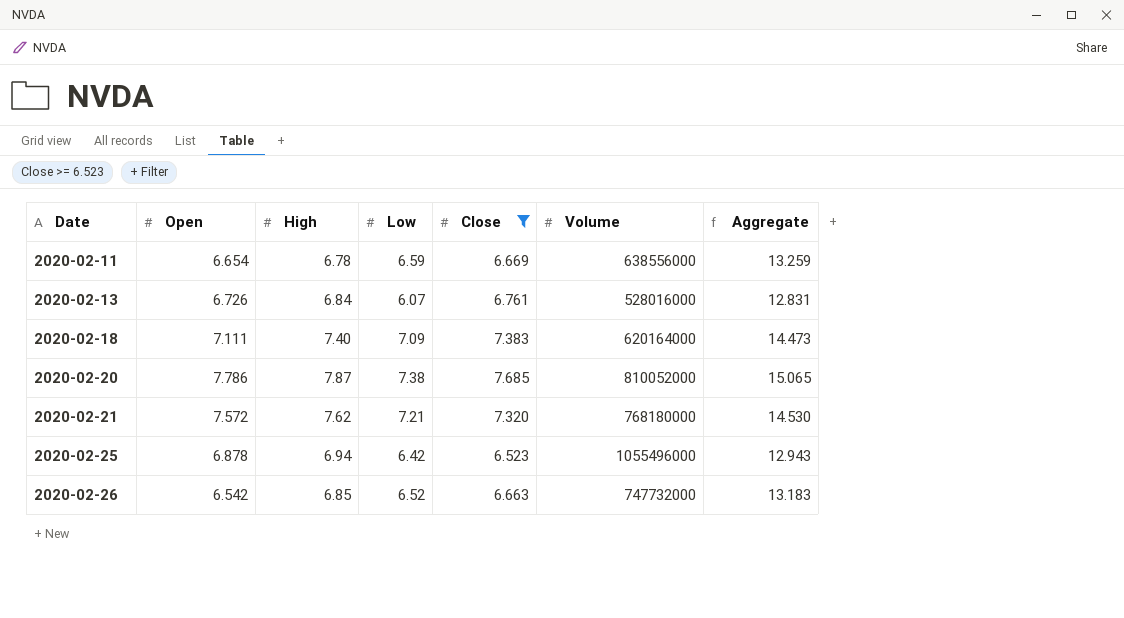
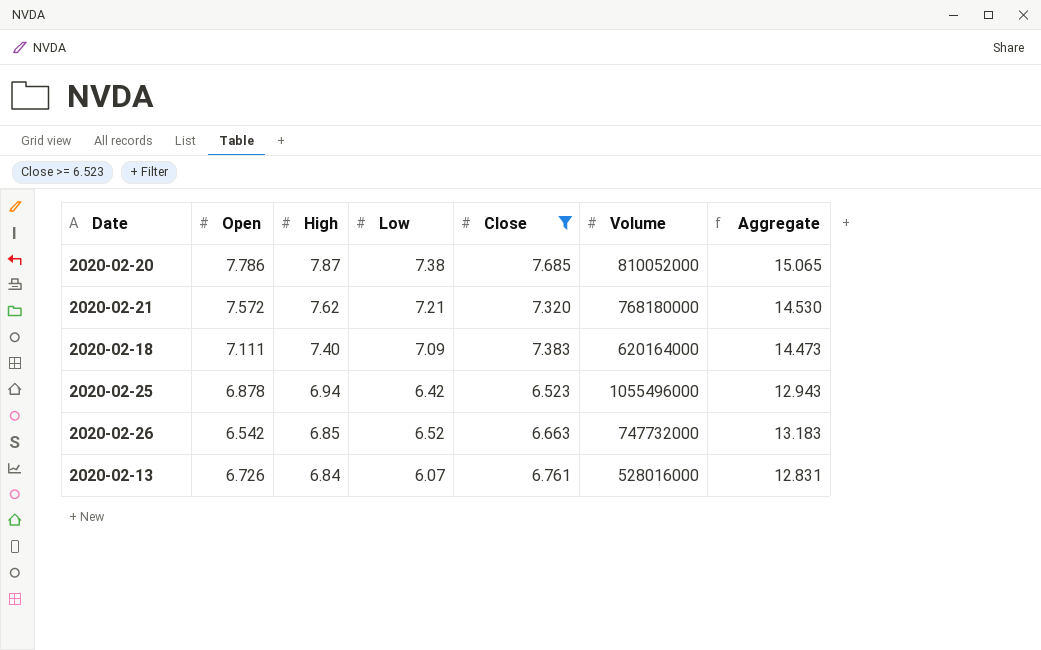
row order: Date ascending -> High descending
row 2020-02-11: 6.654 | 6.78 | 6.59 | 6.669 | 638556000 | 13.259 -> none

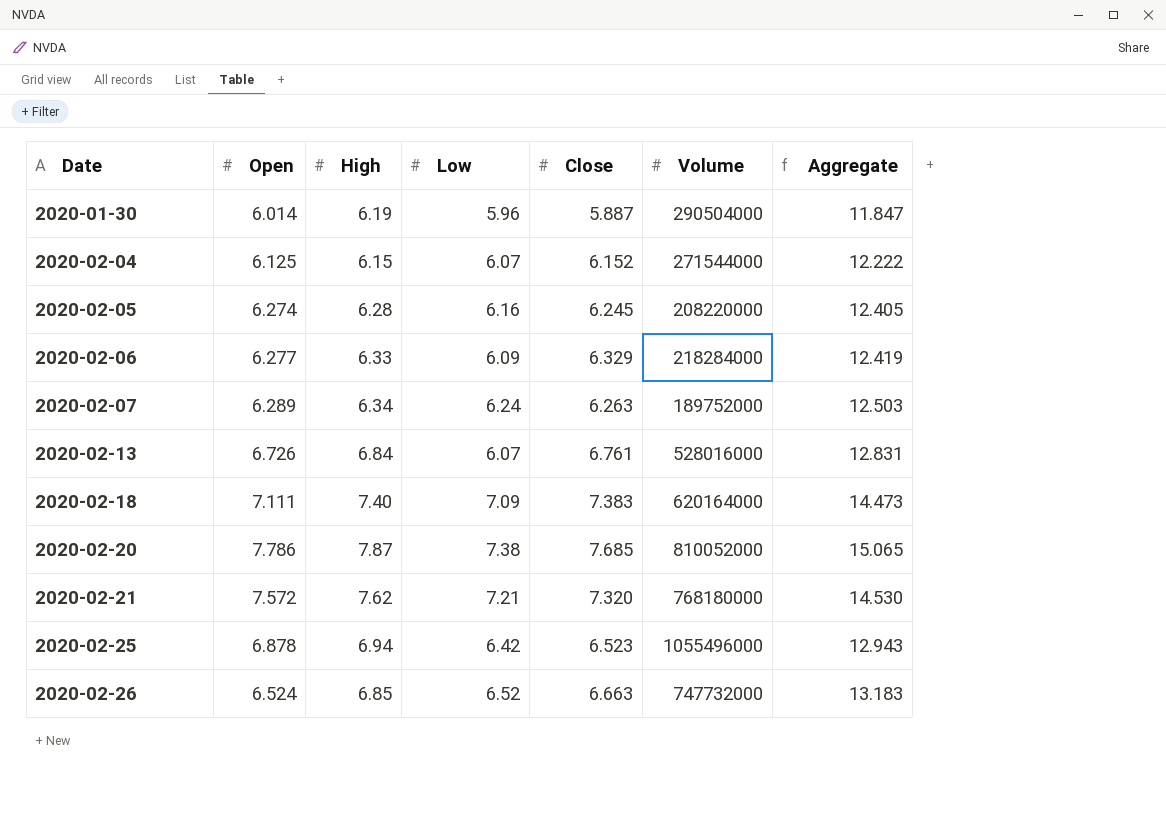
filter: Close >= 6.523 -> none
row order: High descending -> Date ascending
2020-02-26 | Open: 6.542 -> 6.524

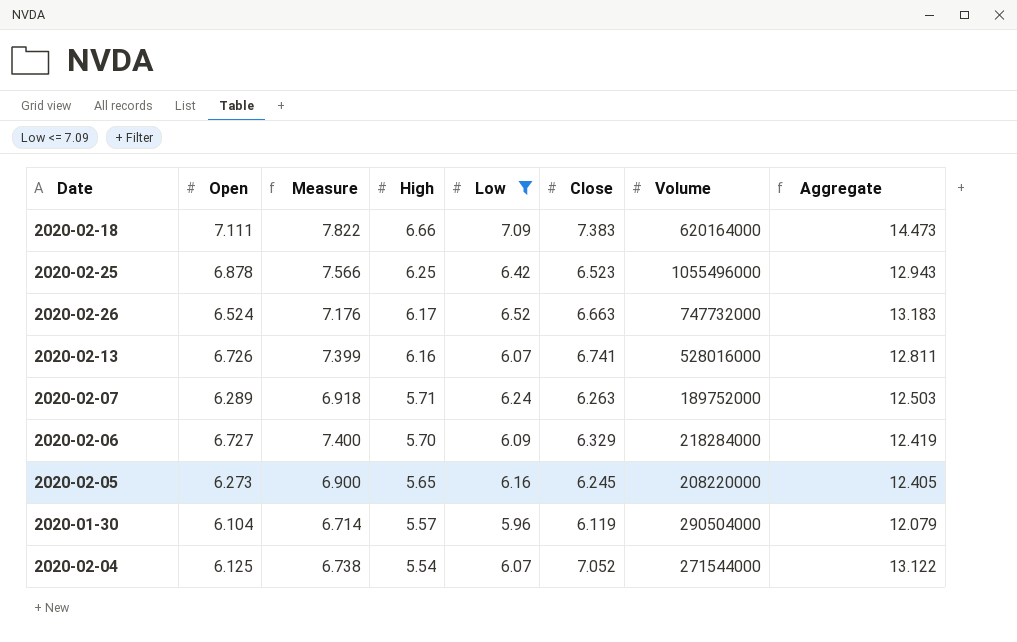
filter: none -> Low <= 7.09
row order: Date ascending -> High descending
column Measure | formula: none -> [Open] * 1.1
2020-02-18 | High: 7.40 -> 6.66
2020-02-25 | High: 6.94 -> 6.25
2020-02-26 | High: 6.85 -> 6.17
2020-02-13 | High: 6.84 -> 6.16
2020-02-13 | Close: 6.761 -> 6.741
2020-02-13 | Aggregate: 12.831 -> 12.811
2020-02-07 | High: 6.34 -> 5.71
2020-02-06 | Open: 6.277 -> 6.727
2020-02-06 | High: 6.33 -> 5.70
2020-02-05 | Open: 6.274 -> 6.273
2020-02-05 | High: 6.28 -> 5.65
2020-01-30 | Open: 6.014 -> 6.104
2020-01-30 | High: 6.19 -> 5.57
2020-01-30 | Close: 5.887 -> 6.119
2020-01-30 | Aggregate: 11.847 -> 12.079
2020-02-04 | High: 6.15 -> 5.54
2020-02-04 | Close: 6.152 -> 7.052
2020-02-04 | Aggregate: 12.222 -> 13.122

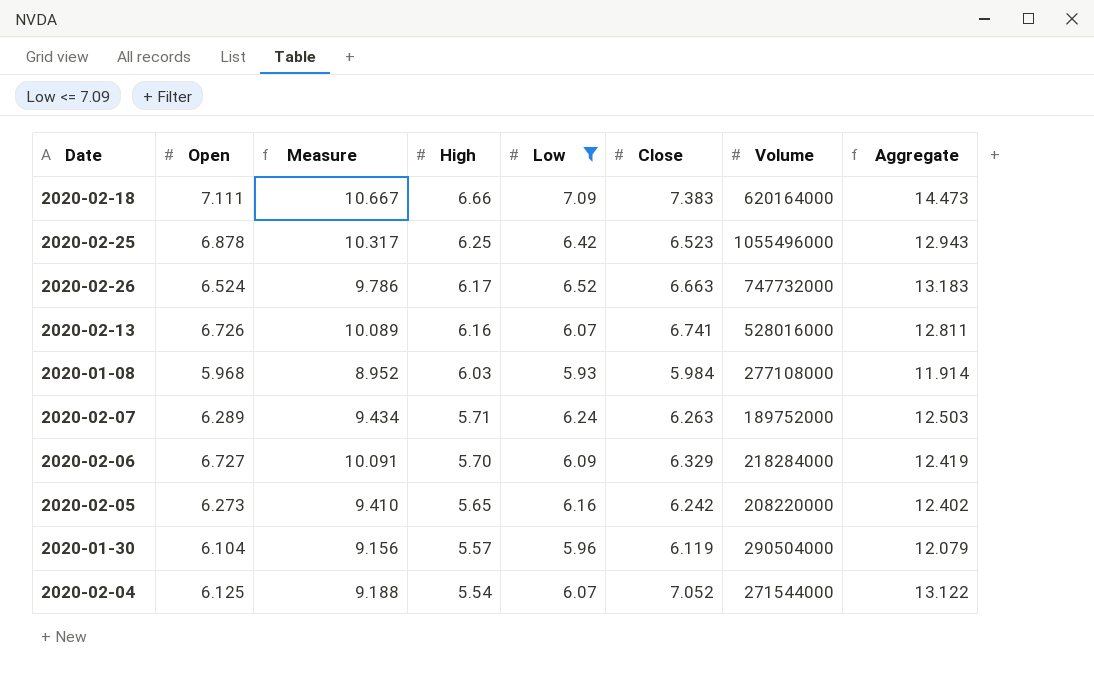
column Measure | formula: [Open] * 1.1 -> [Open] * 1.5
row 2020-01-08: none -> 5.968 | 8.952 | 6.03 | 5.93 | 5.984 | 277108000 | 11.914
2020-02-05 | Close: 6.245 -> 6.242
2020-02-05 | Aggregate: 12.405 -> 12.402

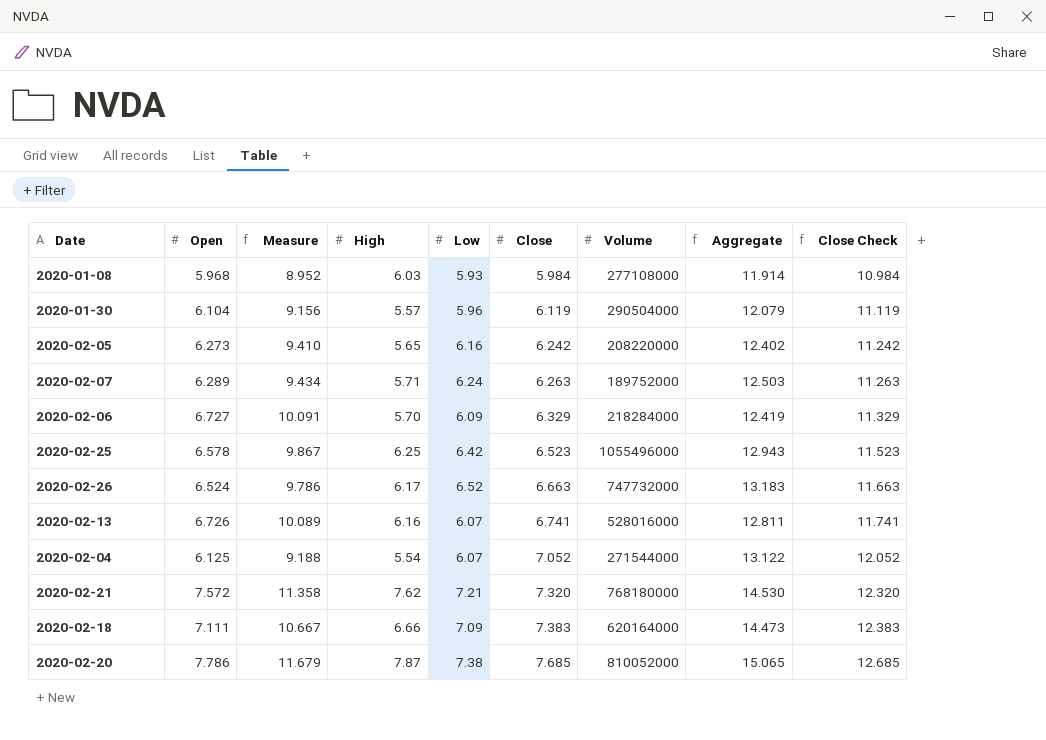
filter: Low <= 7.09 -> none
row order: High descending -> Close ascending
column Close Check | formula: none -> [Close] + 5
2020-02-25 | Open: 6.878 -> 6.578
2020-02-25 | Measure: 10.317 -> 9.867

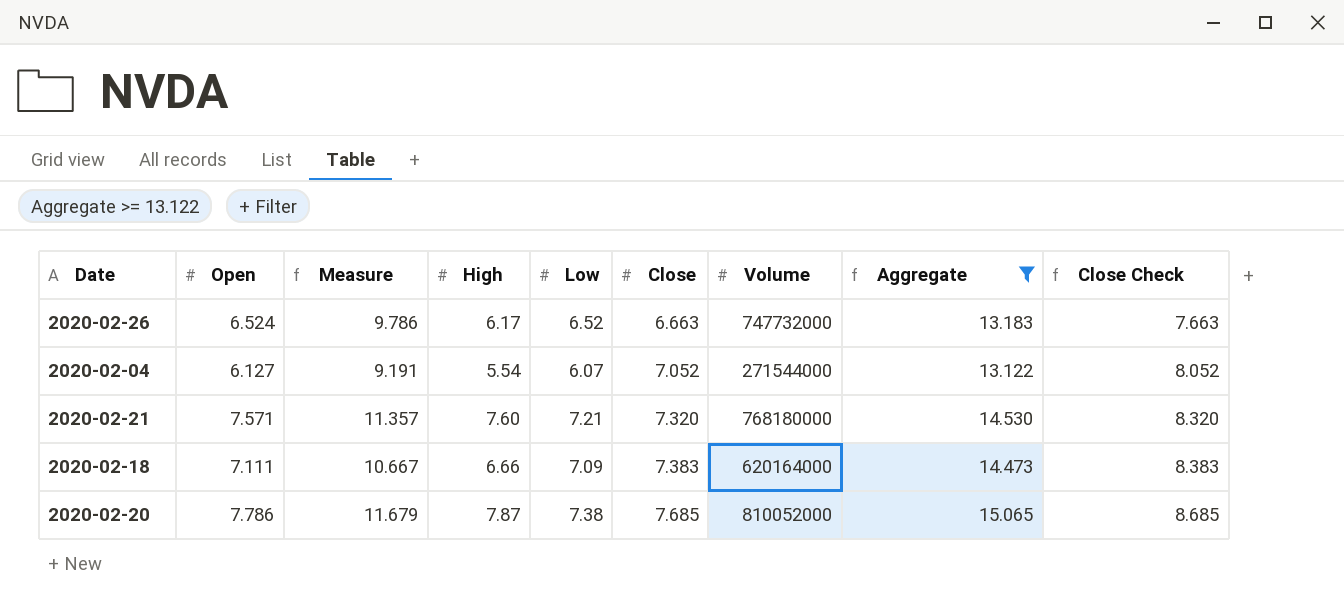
filter: none -> Aggregate >= 13.122
column Close Check | formula: [Close] + 5 -> [Close] + 1
2020-02-04 | Open: 6.125 -> 6.127
2020-02-04 | Measure: 9.188 -> 9.191
2020-02-21 | Open: 7.572 -> 7.571
2020-02-21 | Measure: 11.358 -> 11.357
2020-02-21 | High: 7.62 -> 7.60

